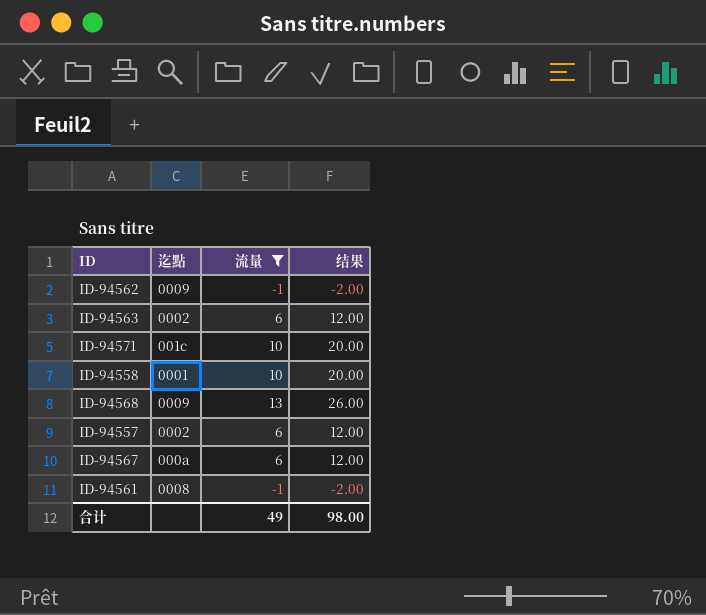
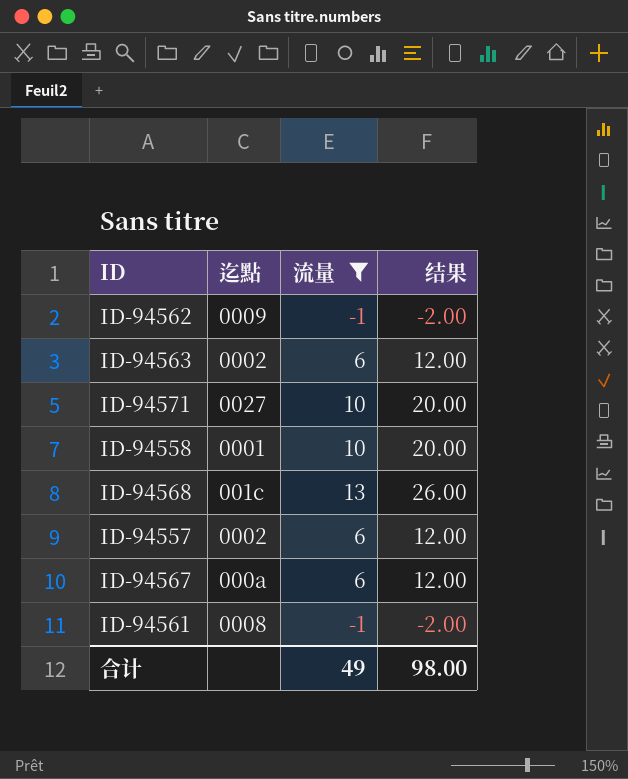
ID-94571 | 迄點: 001c -> 0027
ID-94568 | 迄點: 0009 -> 001c

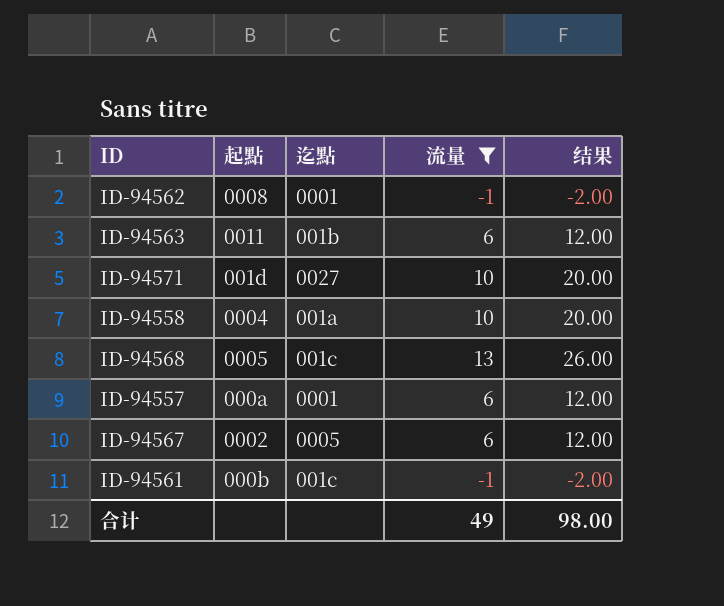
column 起點 | position: none -> 2
ID-94562 | 迄點: 0009 -> 0001
ID-94563 | 迄點: 0002 -> 001b
ID-94558 | 迄點: 0001 -> 001a
ID-94557 | 迄點: 0002 -> 0001
ID-94567 | 迄點: 000a -> 0005
ID-94561 | 迄點: 0008 -> 001c

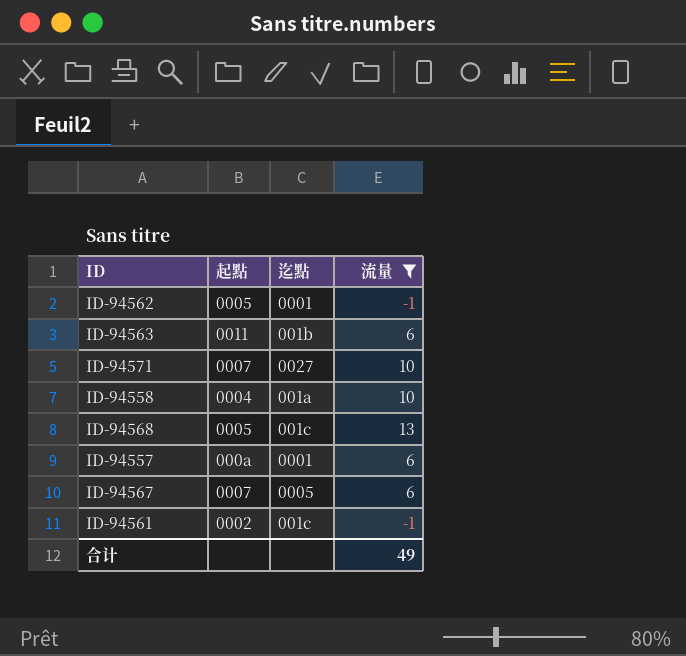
column 结果 | formula: [流量] * 2 -> none
ID-94562 | 起點: 0008 -> 0005
ID-94571 | 起點: 001d -> 0007
ID-94567 | 起點: 0002 -> 0007
ID-94561 | 起點: 000b -> 0002

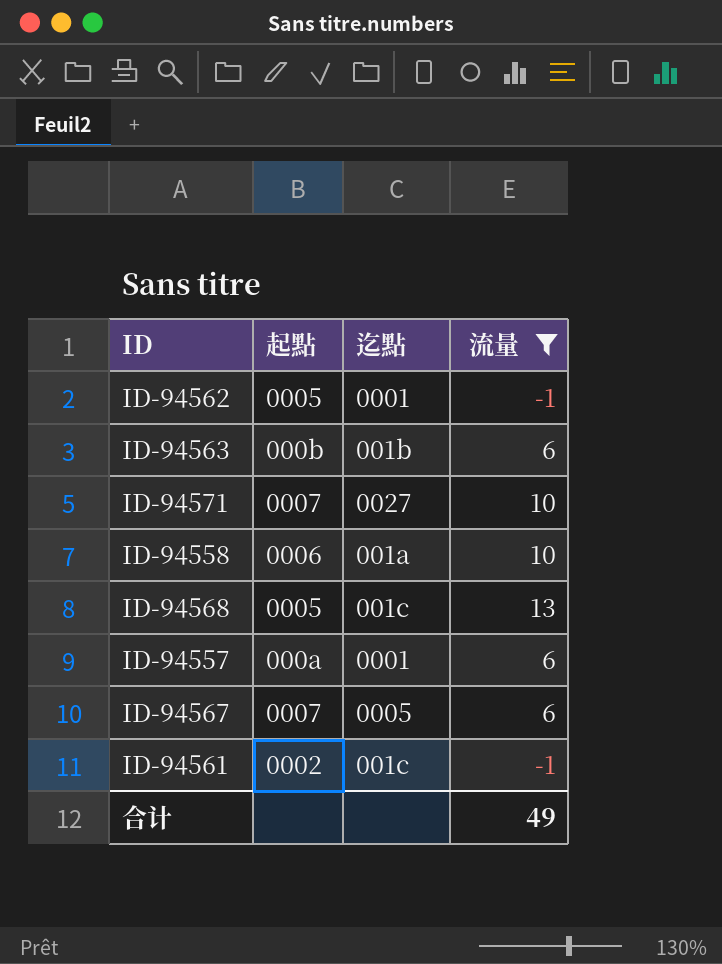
ID-94563 | 起點: 0011 -> 000b
ID-94558 | 起點: 0004 -> 0006

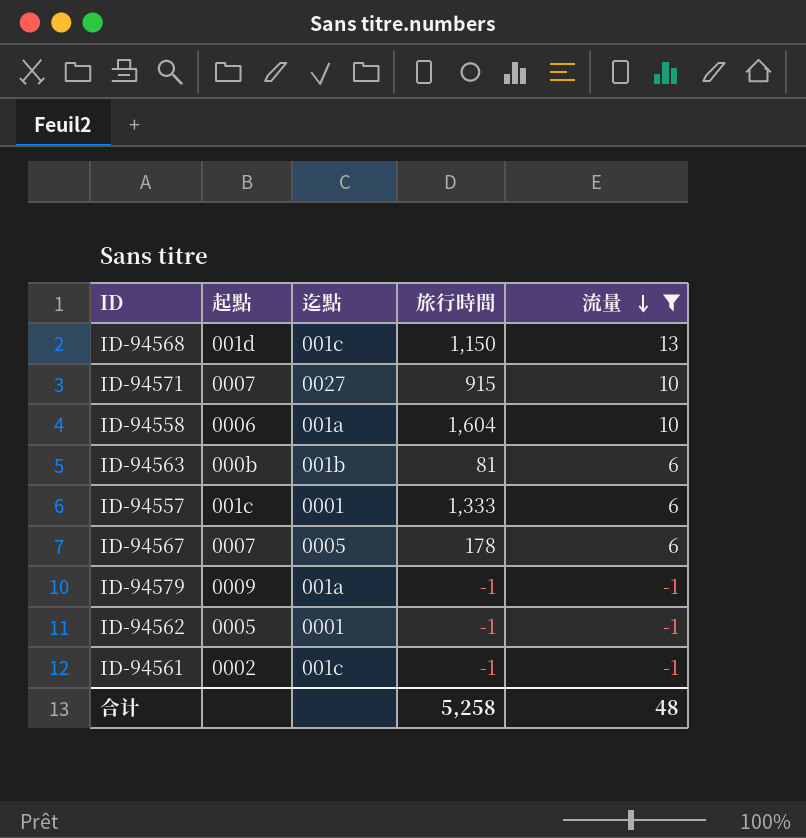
row order: none -> 流量 descending
column 旅行時間 | position: none -> 4
ID-94568 | 起點: 0005 -> 001d
ID-94557 | 起點: 000a -> 001c
row ID-94579: none -> 0009 | 001a | -1 | -1
合计 | 流量: 49 -> 48

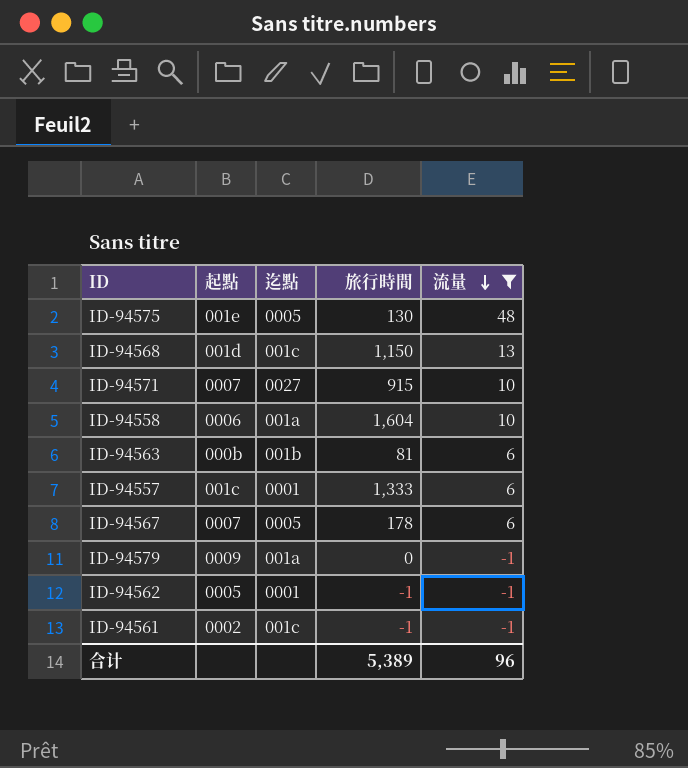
row ID-94575: none -> 001e | 0005 | 130 | 48
ID-94579 | 旅行時間: -1 -> 0
合计 | 旅行時間: 5,258 -> 5,389
合计 | 流量: 48 -> 96

